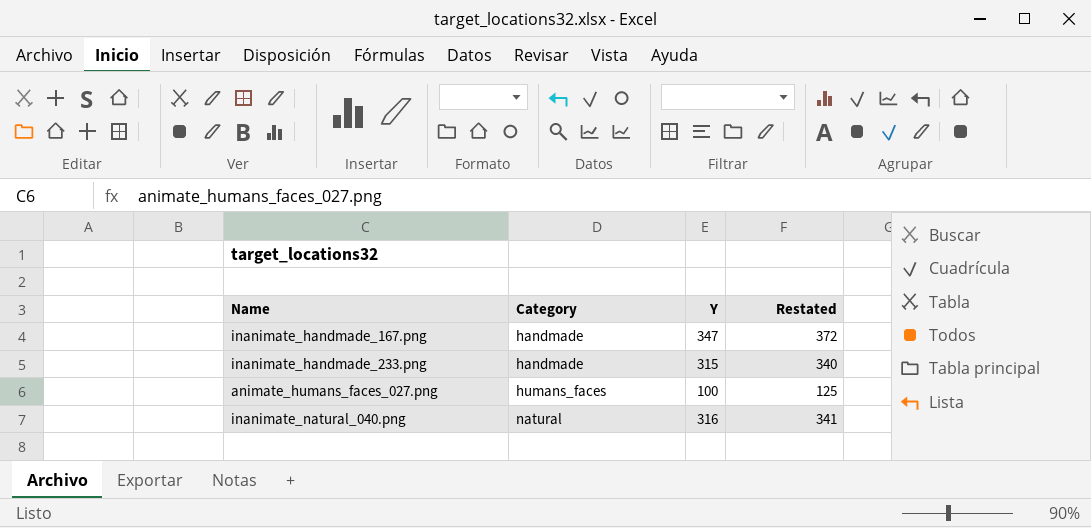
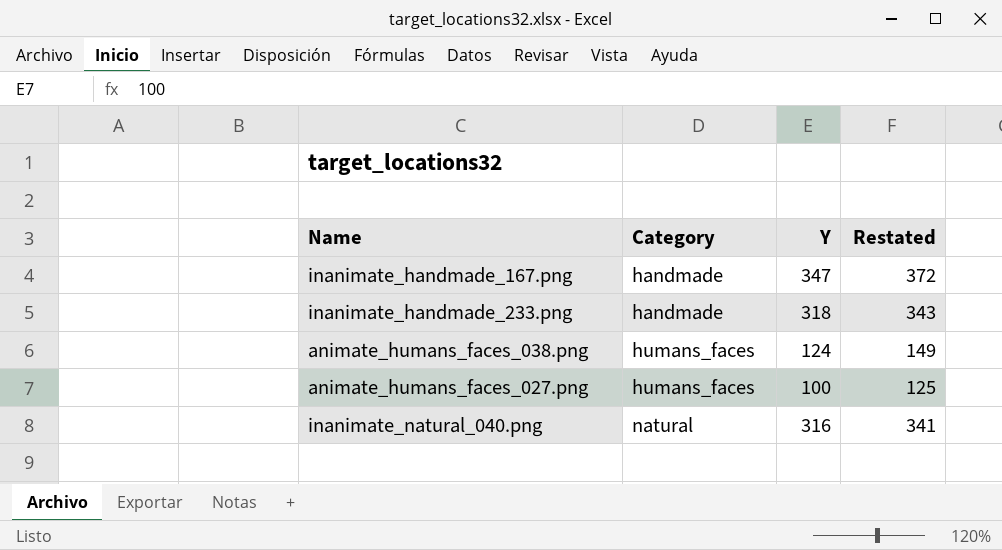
inanimate_handmade_233.png | Y: 315 -> 318
inanimate_handmade_233.png | Restated: 340 -> 343
row animate_humans_faces_038.png: none -> humans_faces | 124 | 149

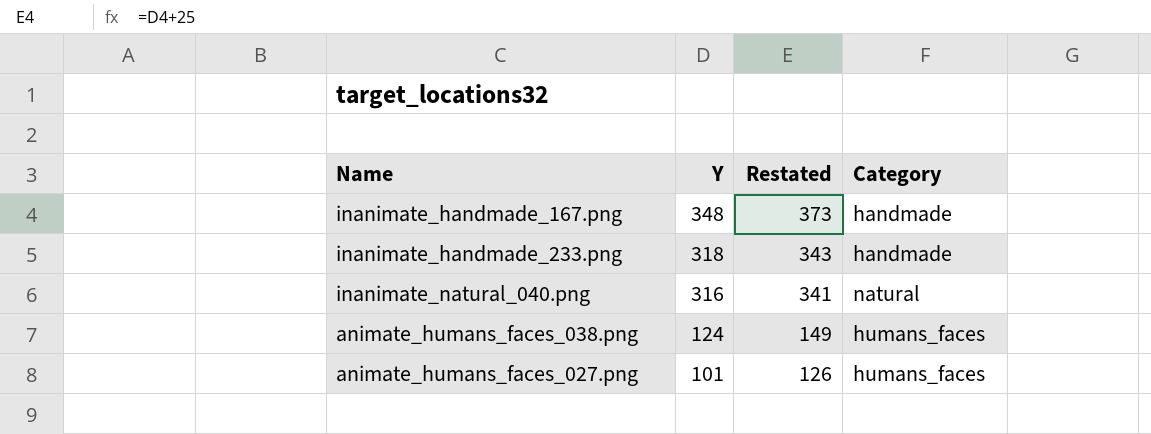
row order: Category ascending -> Y descending
column Category | position: 2 -> 4
inanimate_handmade_167.png | Y: 347 -> 348
inanimate_handmade_167.png | Restated: 372 -> 373
animate_humans_faces_027.png | Y: 100 -> 101
animate_humans_faces_027.png | Restated: 125 -> 126

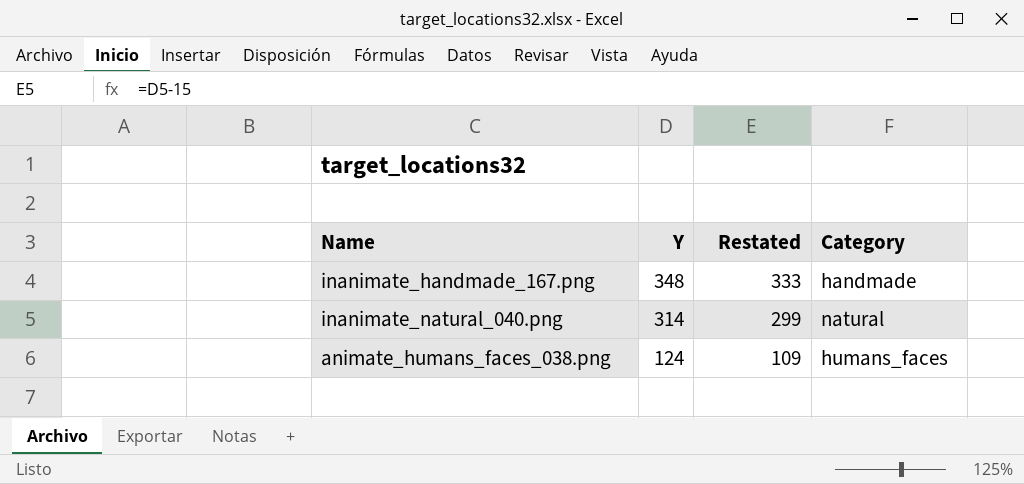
column Restated | formula: [Y] + 25 -> [Y] - 15
row inanimate_handmade_233.png: 318 | 343 | handmade -> none
row animate_humans_faces_027.png: 101 | 126 | humans_faces -> none
inanimate_natural_040.png | Y: 316 -> 314

